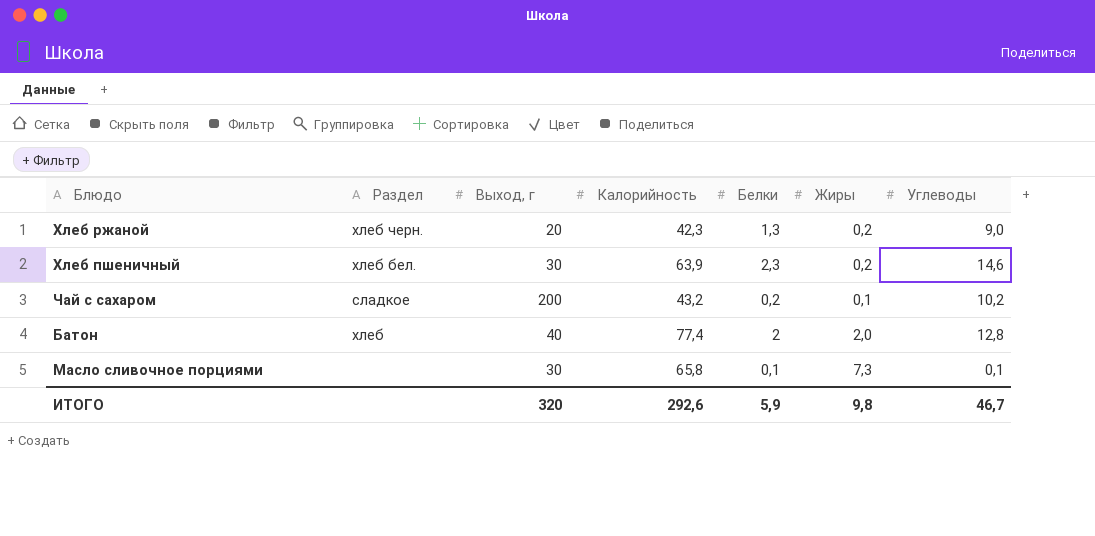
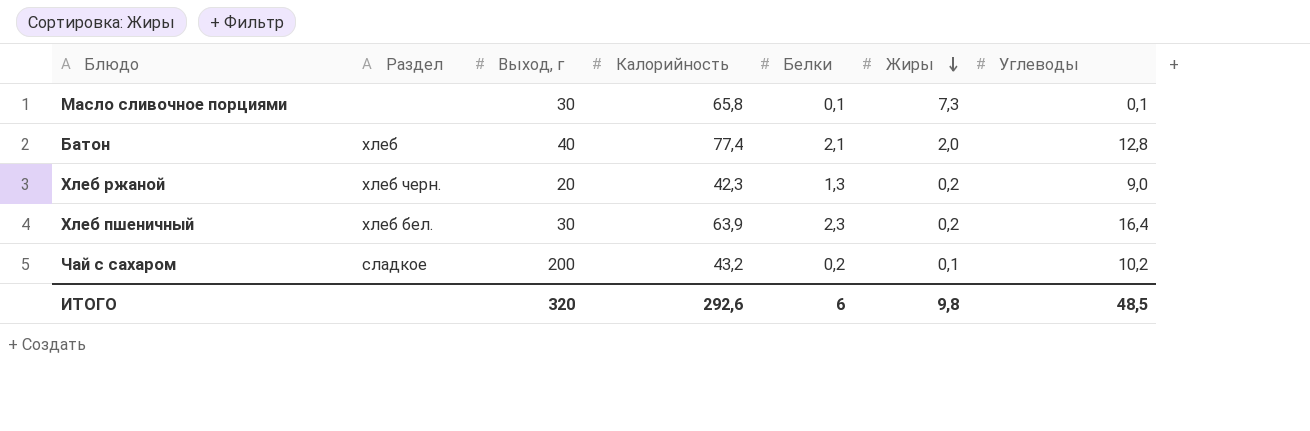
row order: none -> Жиры descending
Батон | Белки: 2 -> 2,1
Хлеб пшеничный | Углеводы: 14,6 -> 16,4
ИТОГО | Белки: 5,9 -> 6
ИТОГО | Углеводы: 46,7 -> 48,5

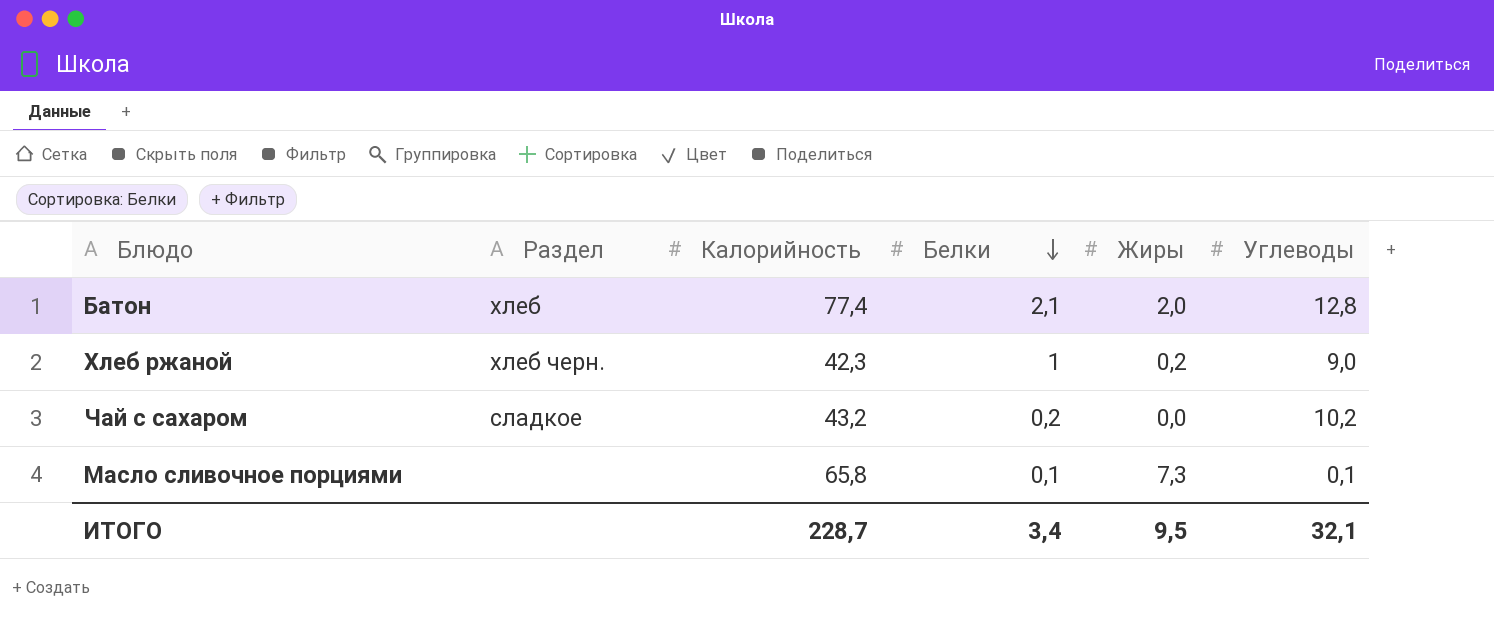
row order: Жиры descending -> Белки descending
column Выход, г | position: 3 -> none
row Хлеб пшеничный: хлеб бел. | 30 | 63,9 | 2,3 | 0,2 | 16,4 -> none
Хлеб ржаной | Белки: 1,3 -> 1
Чай с сахаром | Жиры: 0,1 -> 0,0
ИТОГО | Калорийность: 292,6 -> 228,7
ИТОГО | Белки: 6 -> 3,4
ИТОГО | Жиры: 9,8 -> 9,5
ИТОГО | Углеводы: 48,5 -> 32,1

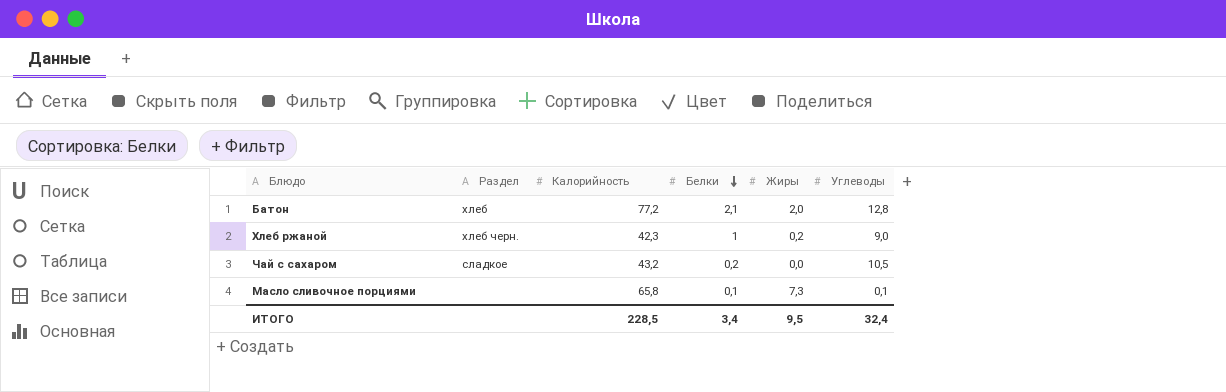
Батон | Калорийность: 77,4 -> 77,2
Чай с сахаром | Углеводы: 10,2 -> 10,5
ИТОГО | Калорийность: 228,7 -> 228,5
ИТОГО | Углеводы: 32,1 -> 32,4

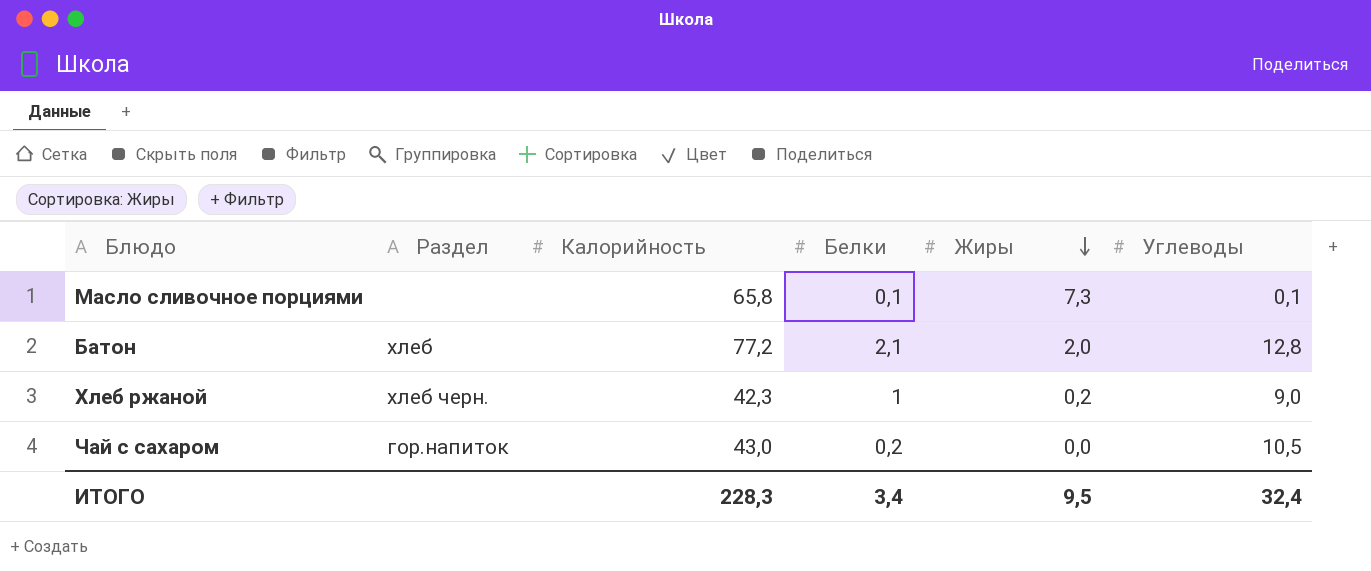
row order: Белки descending -> Жиры descending
Чай с сахаром | Раздел: сладкое -> гор.напиток
Чай с сахаром | Калорийность: 43,2 -> 43,0
ИТОГО | Калорийность: 228,5 -> 228,3

